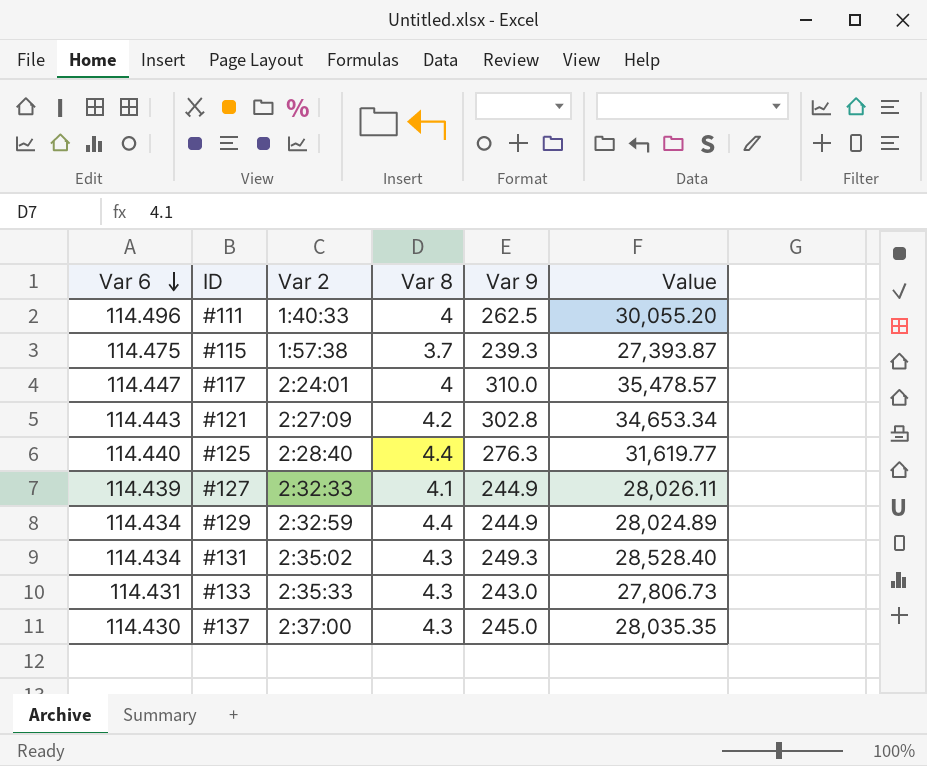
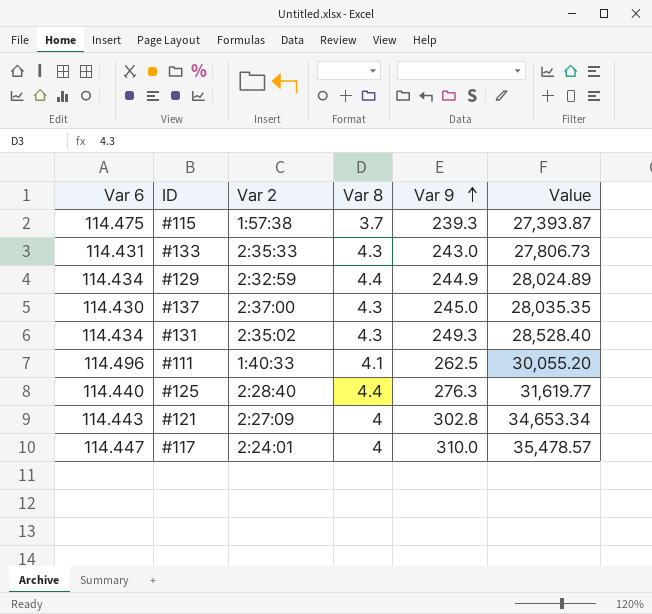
row order: Var 6 descending -> Var 9 ascending
row #127: 114.439 | 2:32:33 | 4.1 | 244.9 | 28,026.11 -> none
#111 | Var 8: 4 -> 4.1
#121 | Var 8: 4.2 -> 4

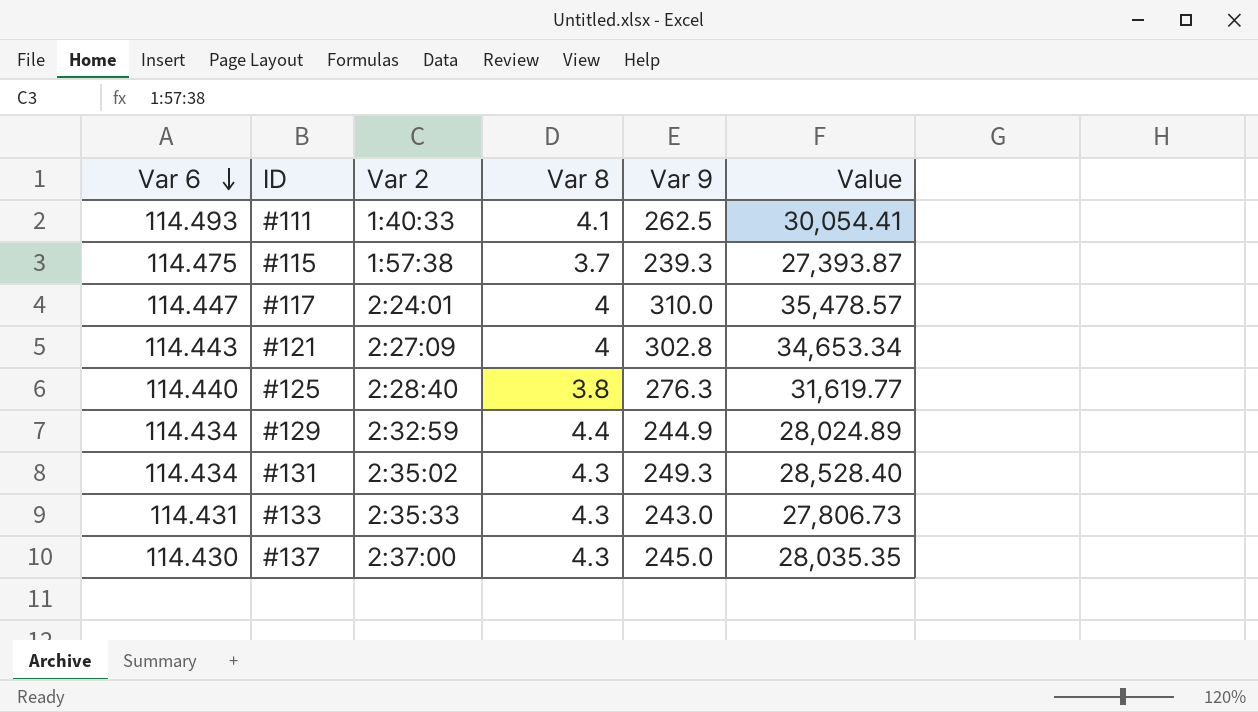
row order: Var 9 ascending -> Var 6 descending
#111 | Var 6: 114.496 -> 114.493
#111 | Value: 30,055.20 -> 30,054.41
#125 | Var 8: 4.4 -> 3.8

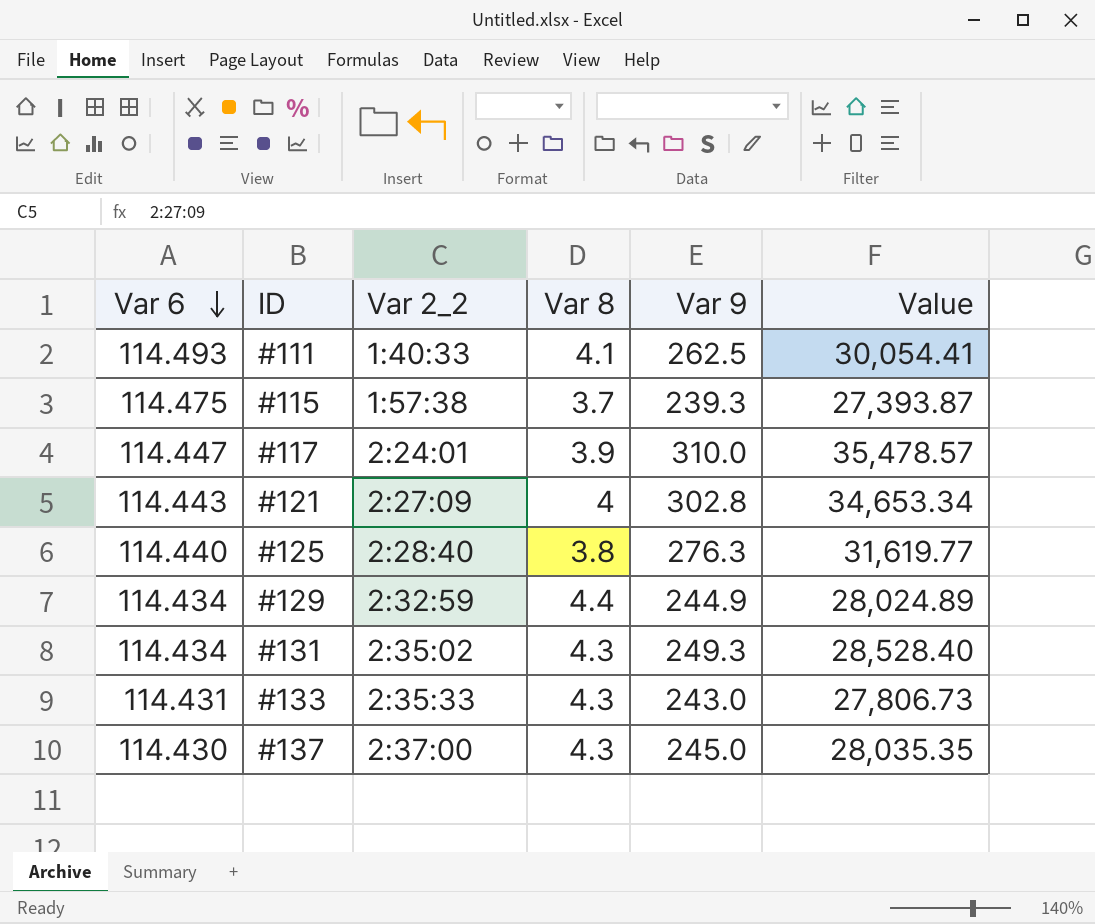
column name: Var 2 -> Var 2_2
#117 | Var 8: 4 -> 3.9

